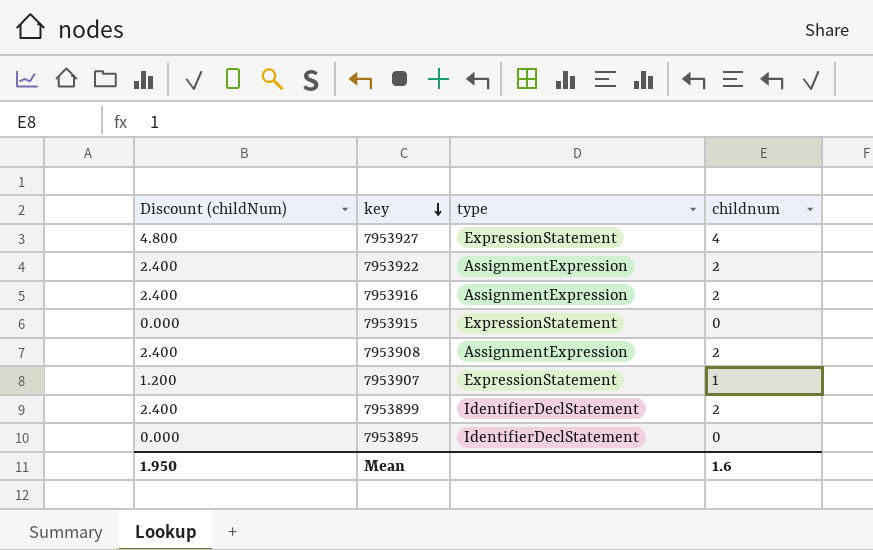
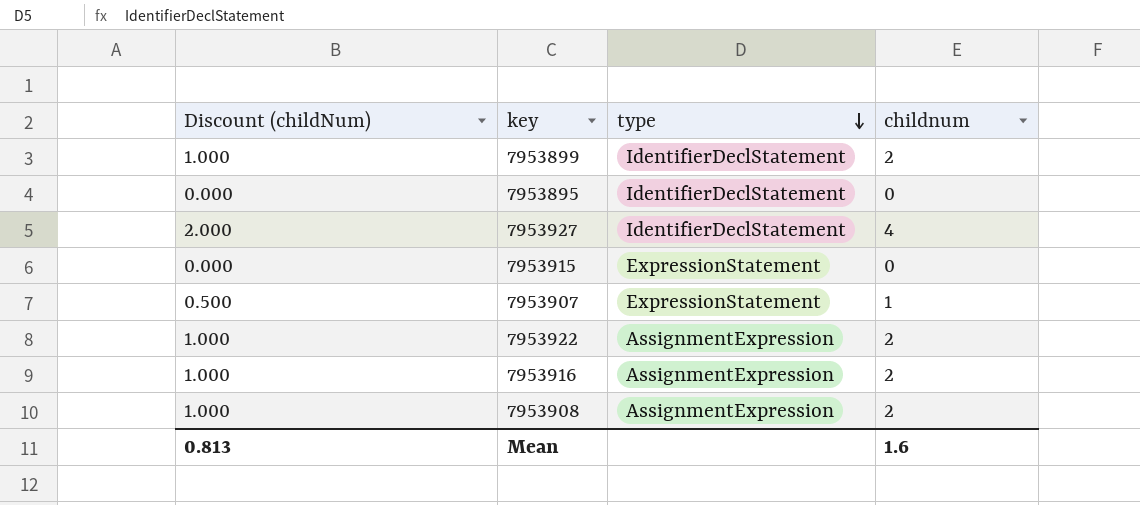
row order: key descending -> type descending
column Discount (childNum) | formula: [childnum] * 1.2 -> [childnum] * 0.5
7953927 | type: ExpressionStatement -> IdentifierDeclStatement
Mean | Discount (childNum): 1.950 -> 0.813

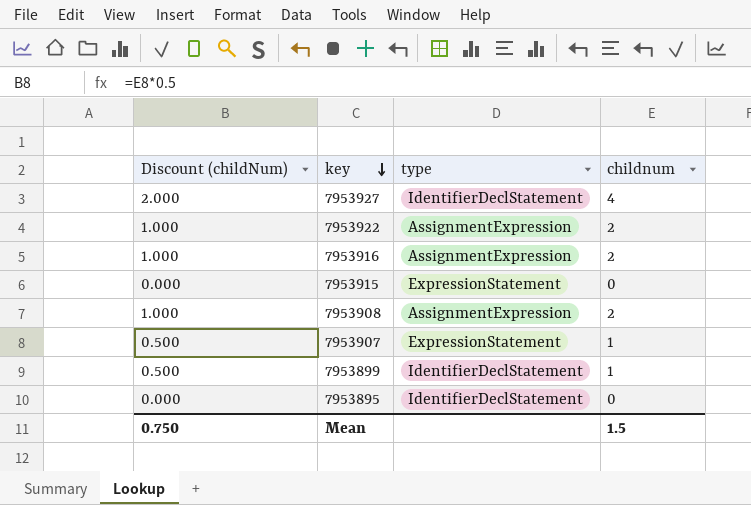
row order: type descending -> key descending
7953899 | Discount (childNum): 1.000 -> 0.500
7953899 | childnum: 2 -> 1
Mean | Discount (childNum): 0.813 -> 0.750
Mean | childnum: 1.6 -> 1.5

